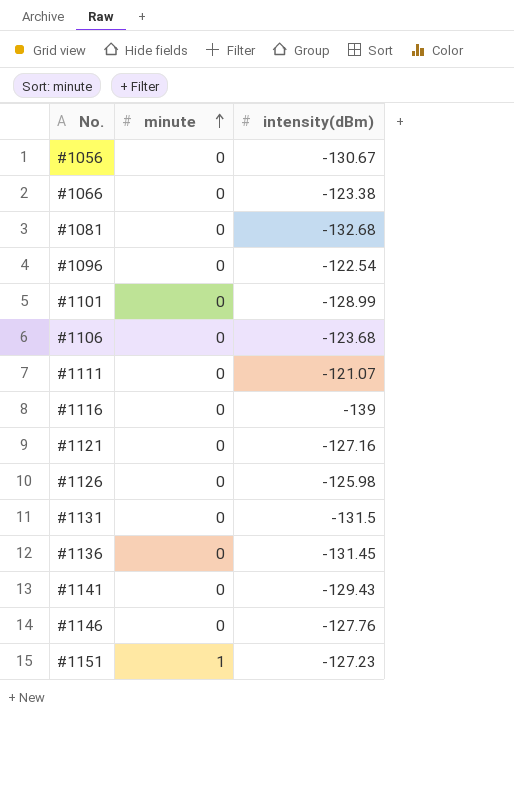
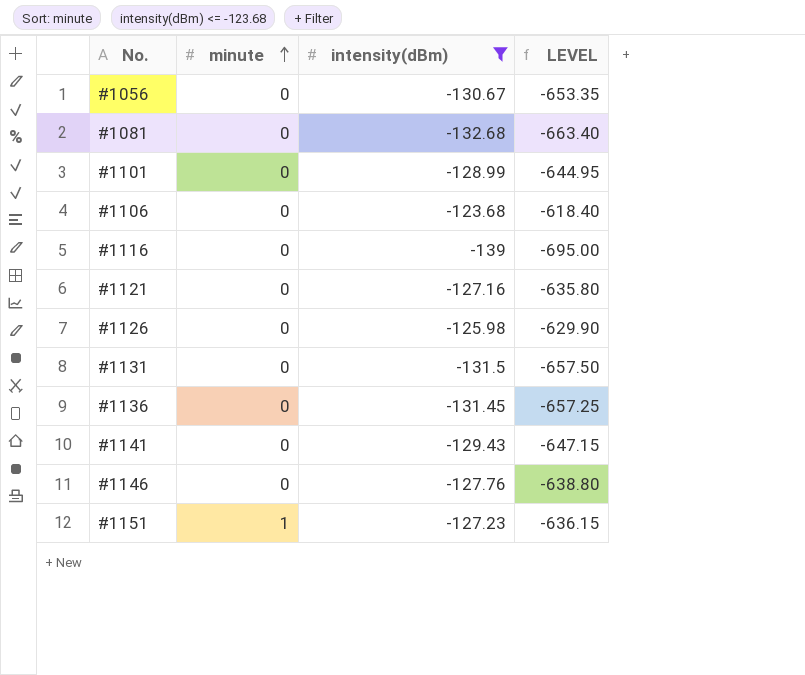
filter: none -> intensity(dBm) <= -123.68
column LEVEL | formula: none -> [intensity(dBm)] * 5

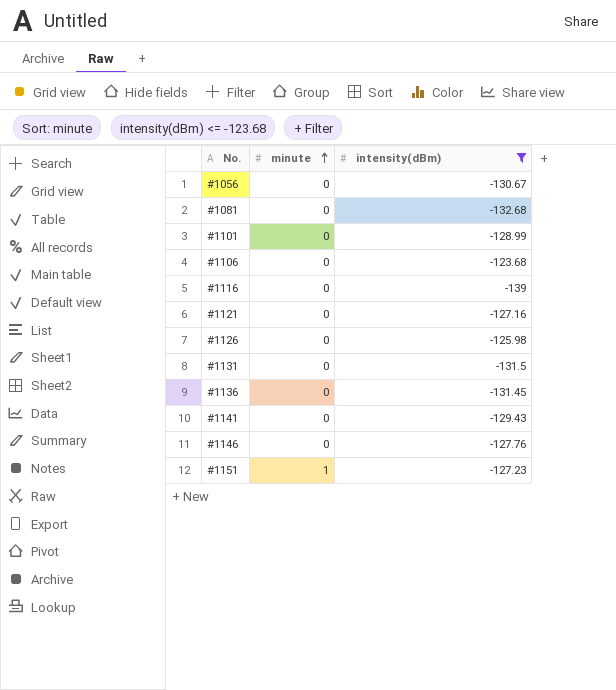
column LEVEL | formula: [intensity(dBm)] * 5 -> none

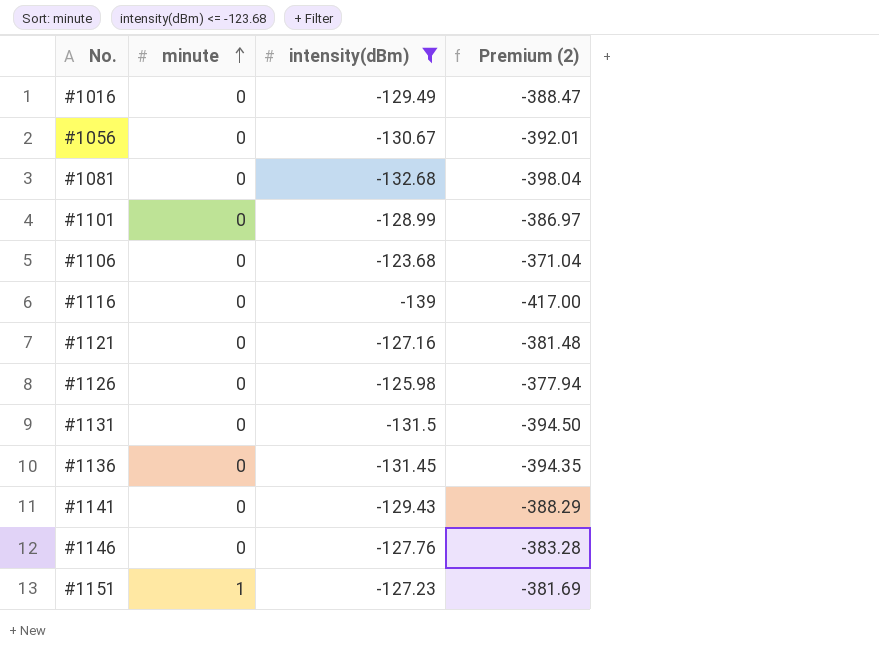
column Premium (2) | formula: none -> [intensity(dBm)] * 3
row #1016: none -> 0 | -129.49 | -388.47

